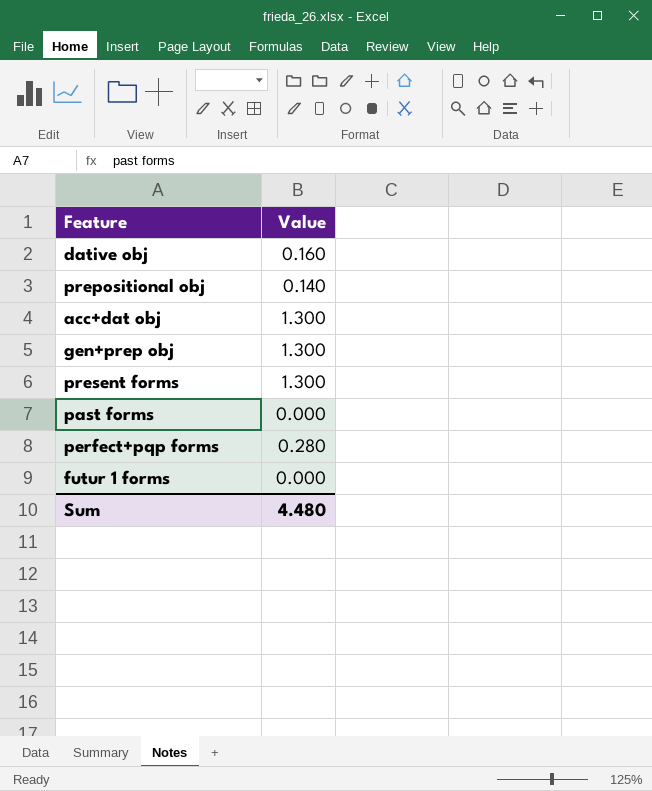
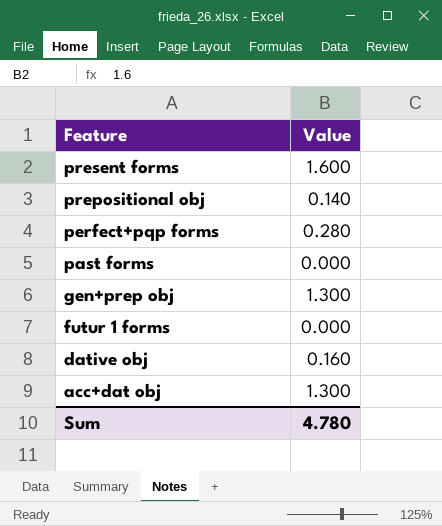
row order: none -> Feature descending
present forms | Value: 1.300 -> 1.600
Sum | Value: 4.480 -> 4.780

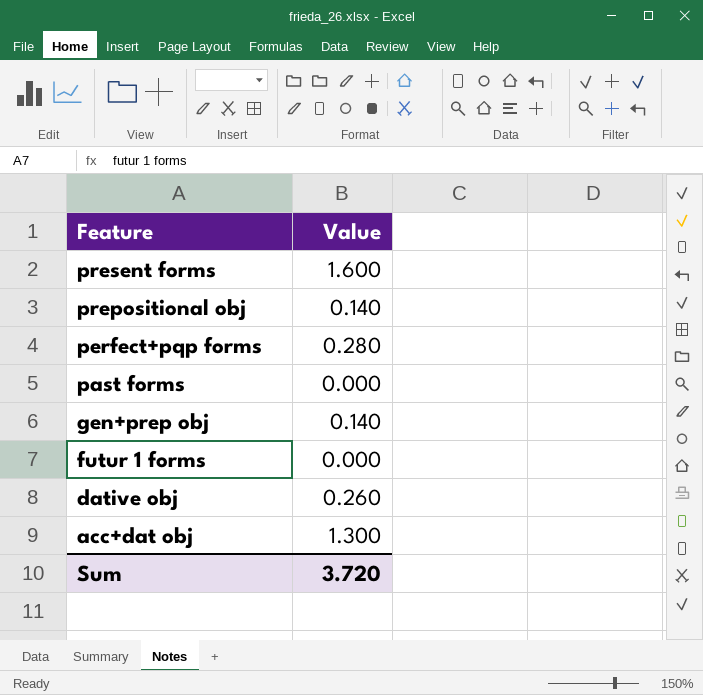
gen+prep obj | Value: 1.300 -> 0.140
dative obj | Value: 0.160 -> 0.260
Sum | Value: 4.780 -> 3.720

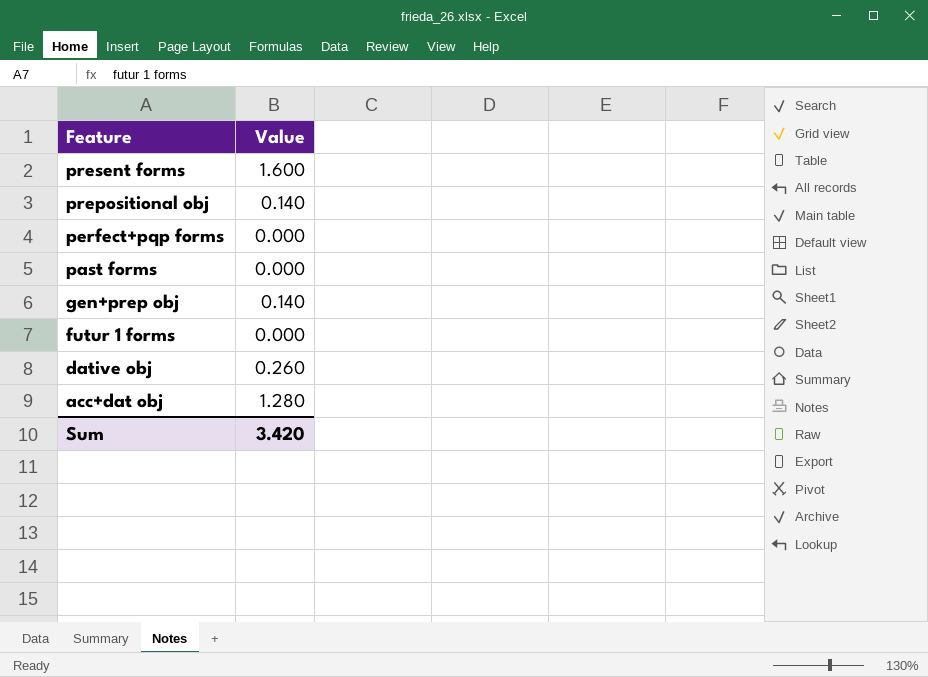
perfect+pqp forms | Value: 0.280 -> 0.000
acc+dat obj | Value: 1.300 -> 1.280
Sum | Value: 3.720 -> 3.420

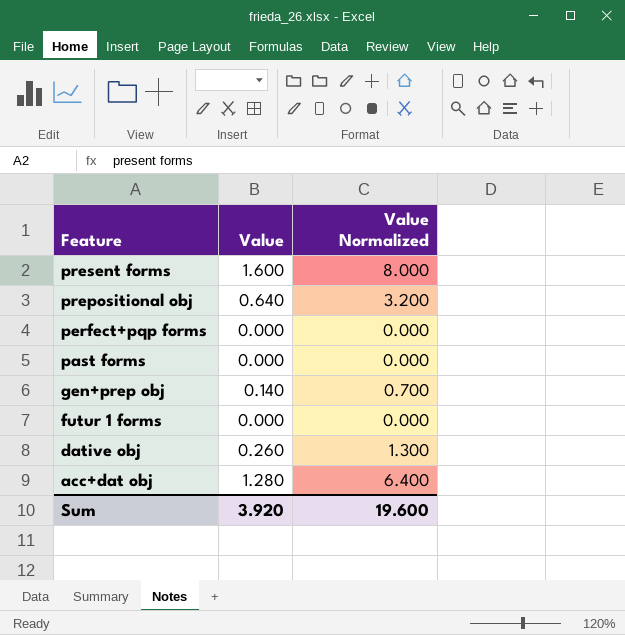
column Value Normalized | formula: none -> [Value] * 5
prepositional obj | Value: 0.140 -> 0.640
Sum | Value: 3.420 -> 3.920

